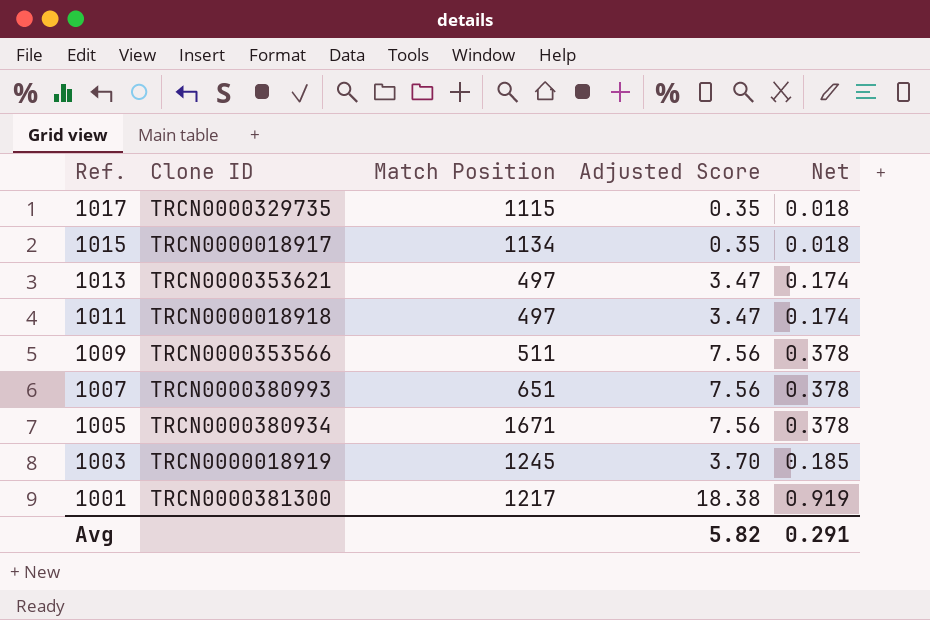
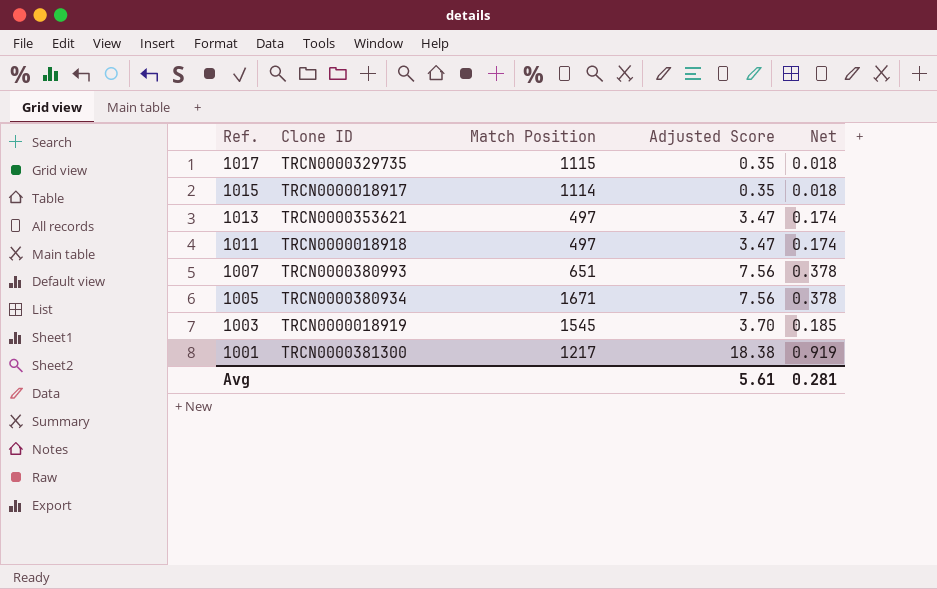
row 1009: TRCN0000353566 | 511 | 7.56 | 0.378 -> none
1015 | Match Position: 1134 -> 1114
1003 | Match Position: 1245 -> 1545
Avg | Adjusted Score: 5.82 -> 5.61
Avg | Net: 0.291 -> 0.281

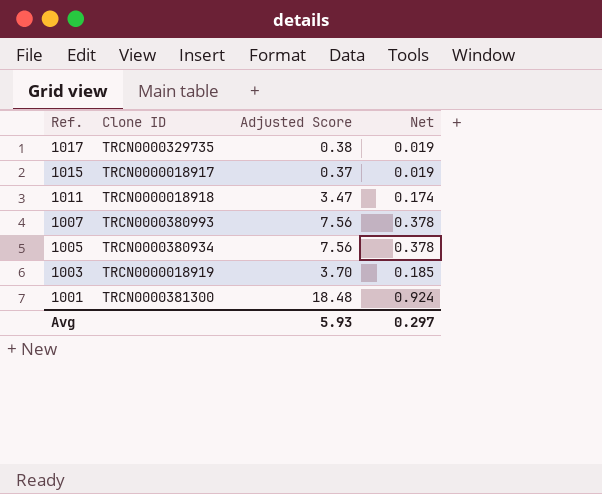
column Match Position | position: 3 -> none
row 1013: TRCN0000353621 | 497 | 3.47 | 0.174 -> none
1017 | Adjusted Score: 0.35 -> 0.38
1017 | Net: 0.018 -> 0.019
1015 | Adjusted Score: 0.35 -> 0.37
1015 | Net: 0.018 -> 0.019
1001 | Adjusted Score: 18.38 -> 18.48
1001 | Net: 0.919 -> 0.924
Avg | Adjusted Score: 5.61 -> 5.93
Avg | Net: 0.281 -> 0.297

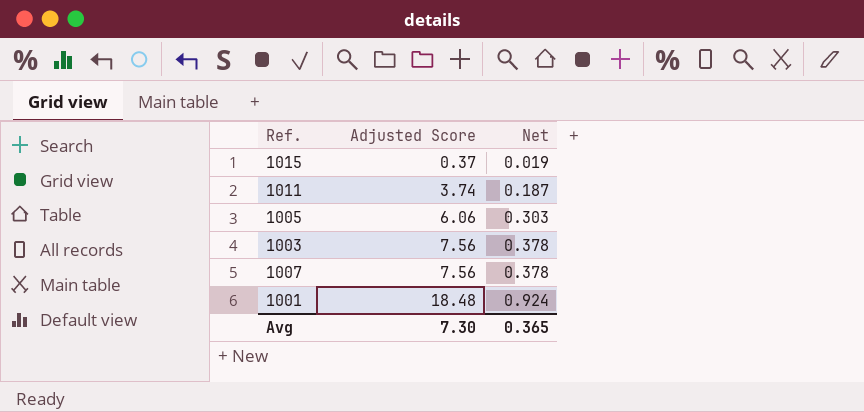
row order: Ref. descending -> Adjusted Score ascending
column Clone ID | position: 2 -> none
row 1017: TRCN0000329735 | 0.38 | 0.019 -> none
1011 | Adjusted Score: 3.47 -> 3.74
1011 | Net: 0.174 -> 0.187
1005 | Adjusted Score: 7.56 -> 6.06
1005 | Net: 0.378 -> 0.303
1003 | Adjusted Score: 3.70 -> 7.56
1003 | Net: 0.185 -> 0.378
Avg | Adjusted Score: 5.93 -> 7.30
Avg | Net: 0.297 -> 0.365

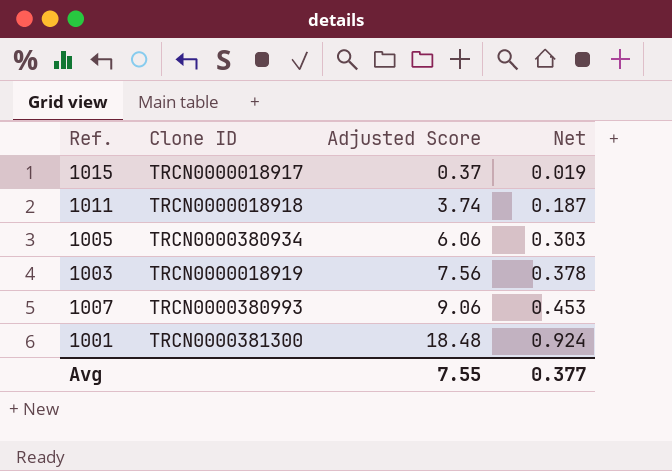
column Clone ID | position: none -> 2
1007 | Adjusted Score: 7.56 -> 9.06
1007 | Net: 0.378 -> 0.453
Avg | Adjusted Score: 7.30 -> 7.55
Avg | Net: 0.365 -> 0.377

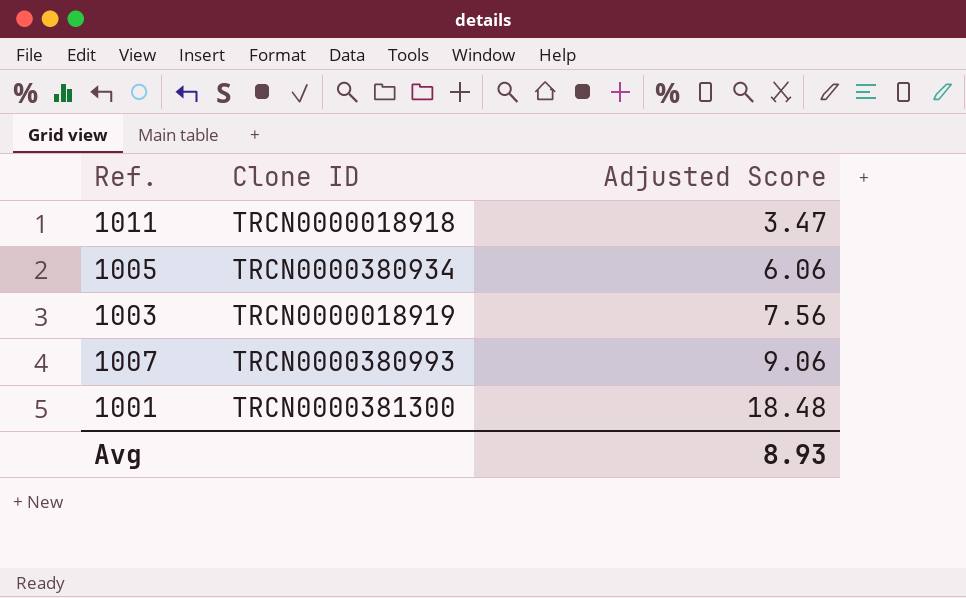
column Net | formula: [Adjusted Score] * 0.05 -> none
row 1015: TRCN0000018917 | 0.37 | 0.019 -> none
1011 | Adjusted Score: 3.74 -> 3.47
Avg | Adjusted Score: 7.55 -> 8.93

